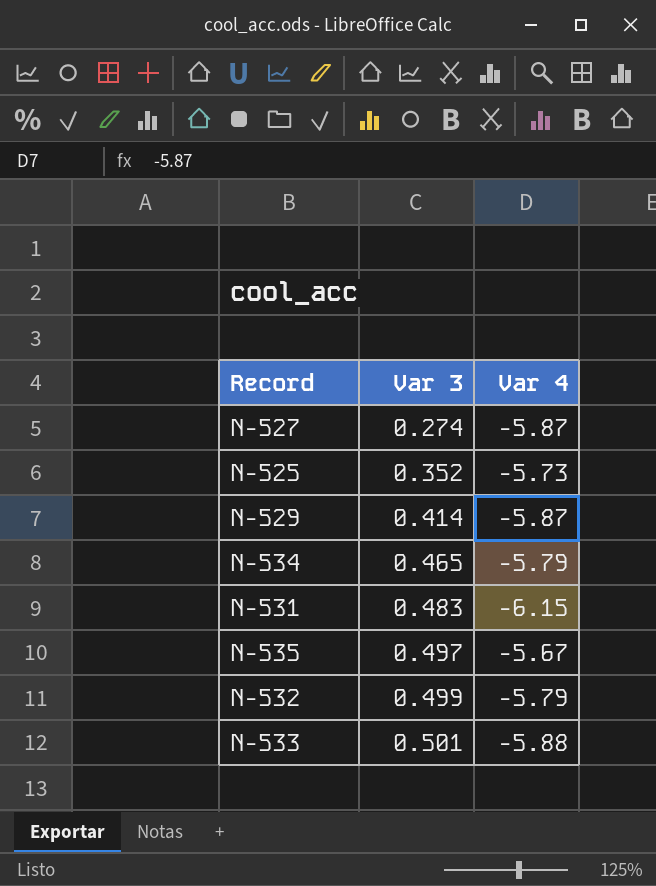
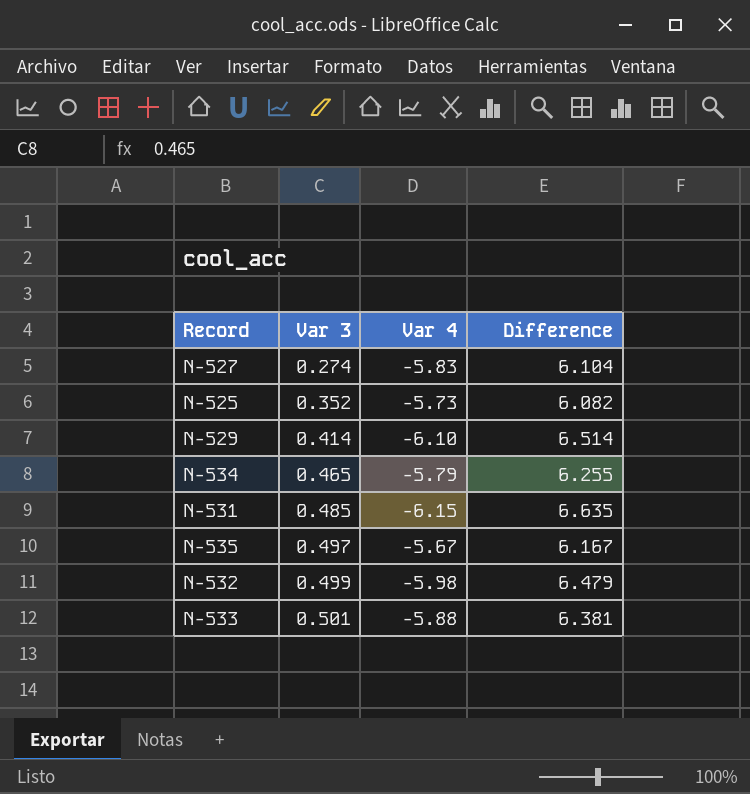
column Difference | formula: none -> [Var 3] - [Var 4]
N-527 | Var 4: -5.87 -> -5.83
N-529 | Var 4: -5.87 -> -6.10
N-531 | Var 3: 0.483 -> 0.485
N-532 | Var 4: -5.79 -> -5.98

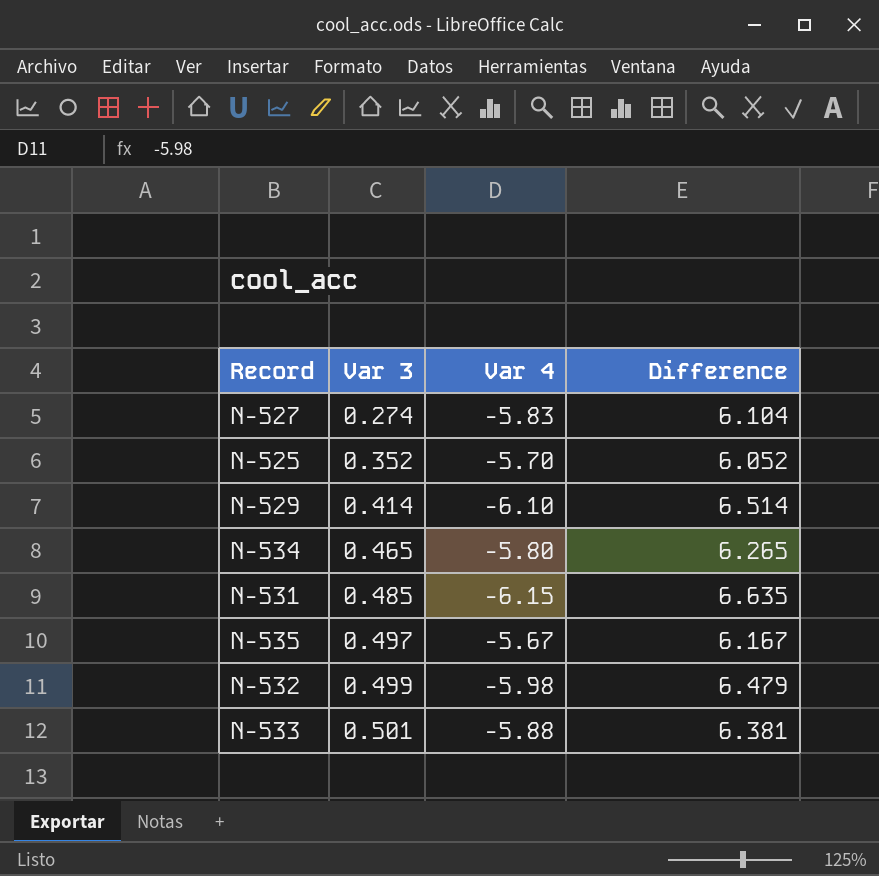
N-525 | Var 4: -5.73 -> -5.70
N-525 | Difference: 6.082 -> 6.052
N-534 | Var 4: -5.79 -> -5.80
N-534 | Difference: 6.255 -> 6.265

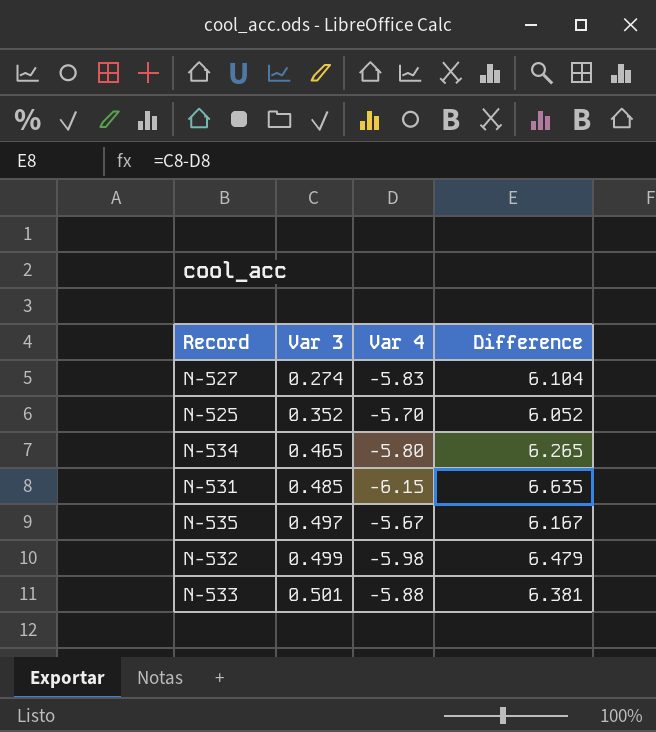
row N-529: 0.414 | -6.10 | 6.514 -> none

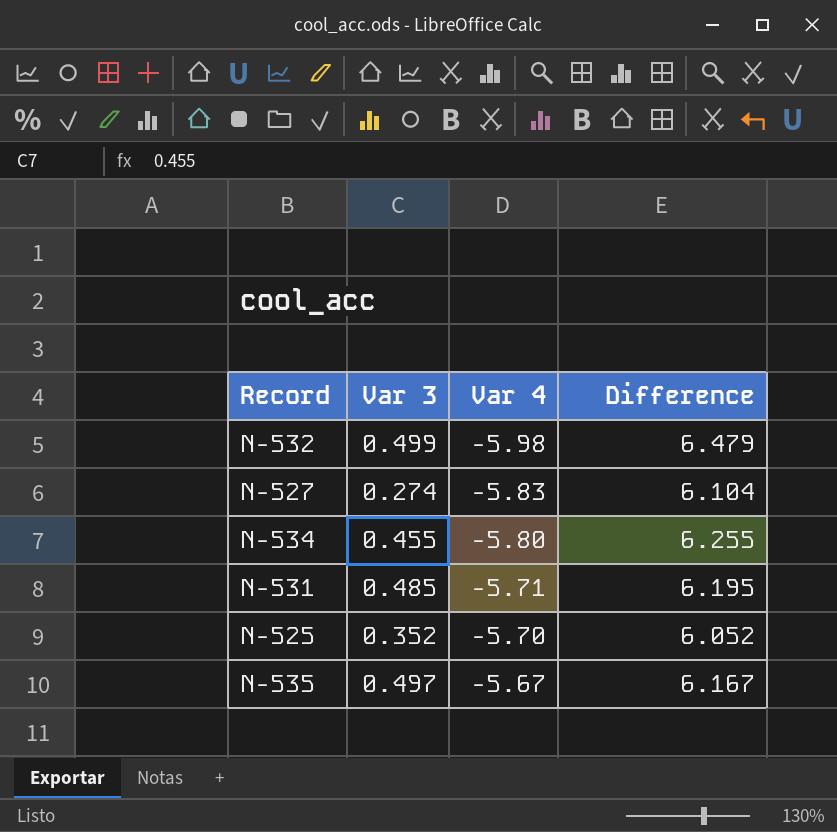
row order: Var 3 ascending -> Var 4 ascending
row N-533: 0.501 | -5.88 | 6.381 -> none
N-534 | Var 3: 0.465 -> 0.455
N-534 | Difference: 6.265 -> 6.255
N-531 | Var 4: -6.15 -> -5.71
N-531 | Difference: 6.635 -> 6.195

